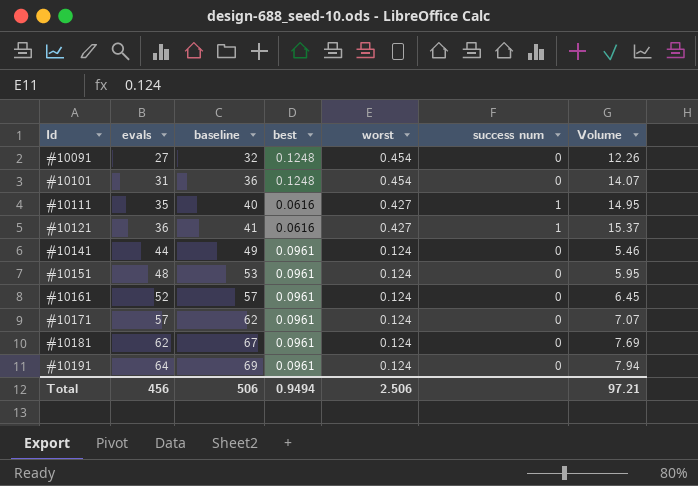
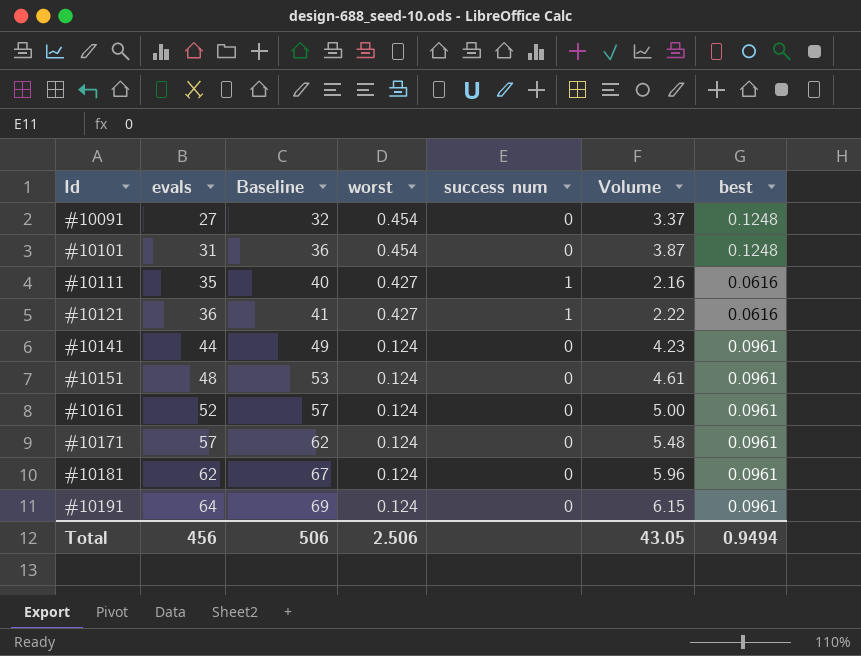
column name: baseline -> Baseline
column Volume | formula: [evals] * [worst] -> [evals] * [best]
column best | position: 4 -> 7
Total | Volume: 97.21 -> 43.05

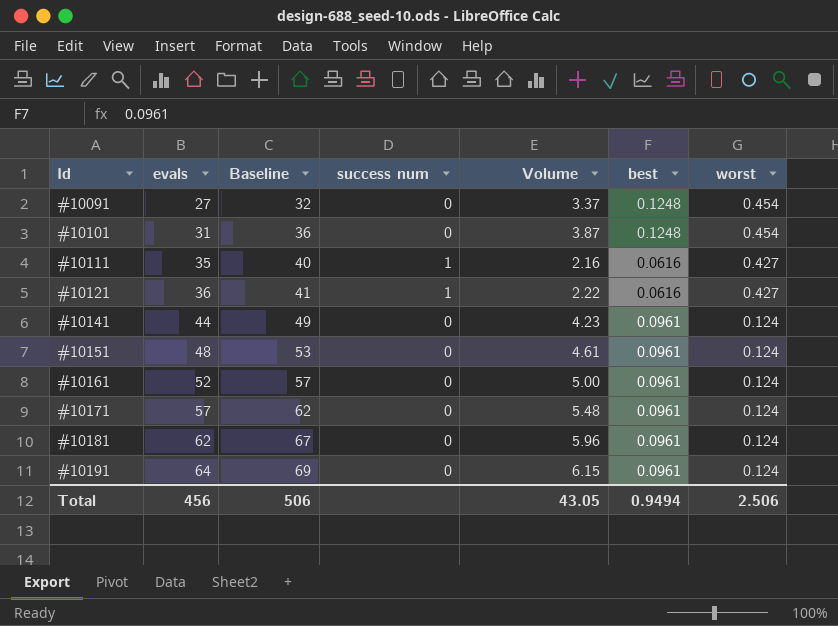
column worst | position: 4 -> 7

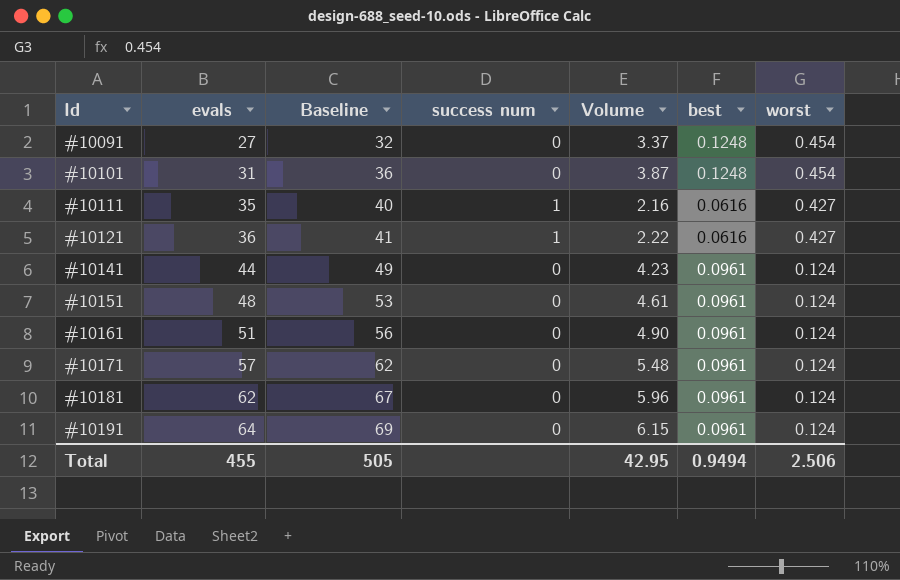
#10161 | evals: 52 -> 51
#10161 | Baseline: 57 -> 56
#10161 | Volume: 5.00 -> 4.90
Total | evals: 456 -> 455
Total | Baseline: 506 -> 505
Total | Volume: 43.05 -> 42.95

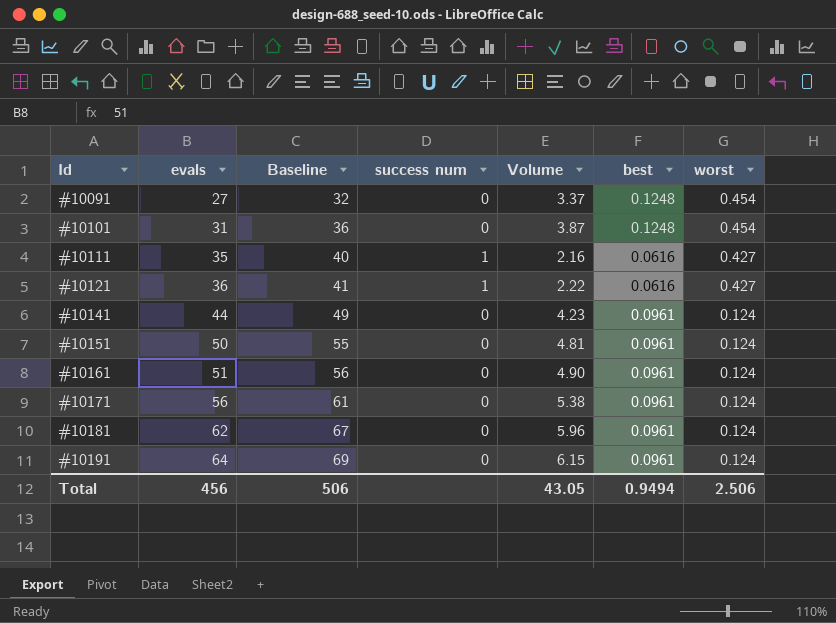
#10151 | evals: 48 -> 50
#10151 | Baseline: 53 -> 55
#10151 | Volume: 4.61 -> 4.81
#10171 | evals: 57 -> 56
#10171 | Baseline: 62 -> 61
#10171 | Volume: 5.48 -> 5.38
Total | evals: 455 -> 456
Total | Baseline: 505 -> 506
Total | Volume: 42.95 -> 43.05

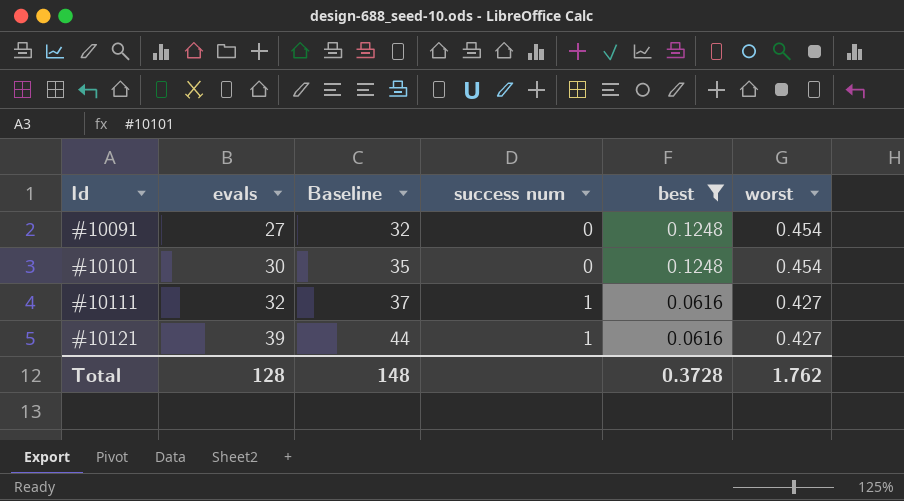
filter: none -> best != 0.0961
column Volume | formula: [evals] * [best] -> none
#10101 | evals: 31 -> 30
#10101 | Baseline: 36 -> 35
#10111 | evals: 35 -> 32
#10111 | Baseline: 40 -> 37
#10121 | evals: 36 -> 39
#10121 | Baseline: 41 -> 44
Total | evals: 456 -> 128
Total | Baseline: 506 -> 148
Total | best: 0.9494 -> 0.3728
Total | worst: 2.506 -> 1.762

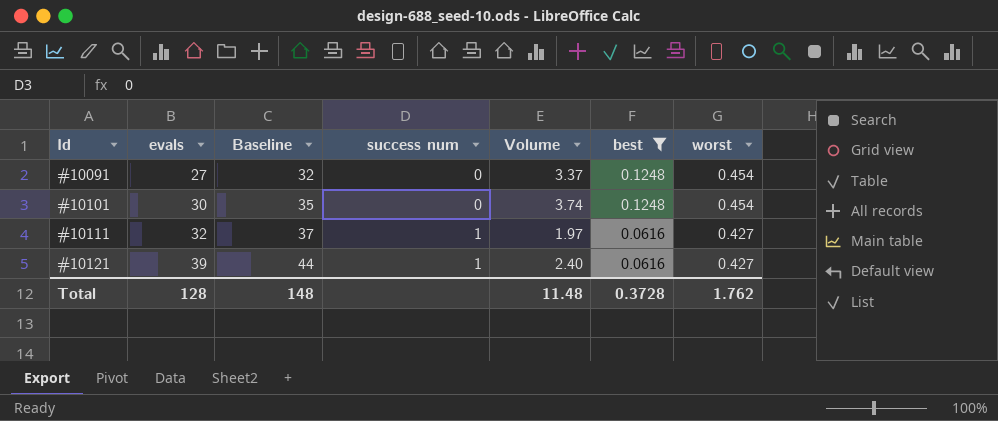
column Volume | formula: none -> [evals] * [best]

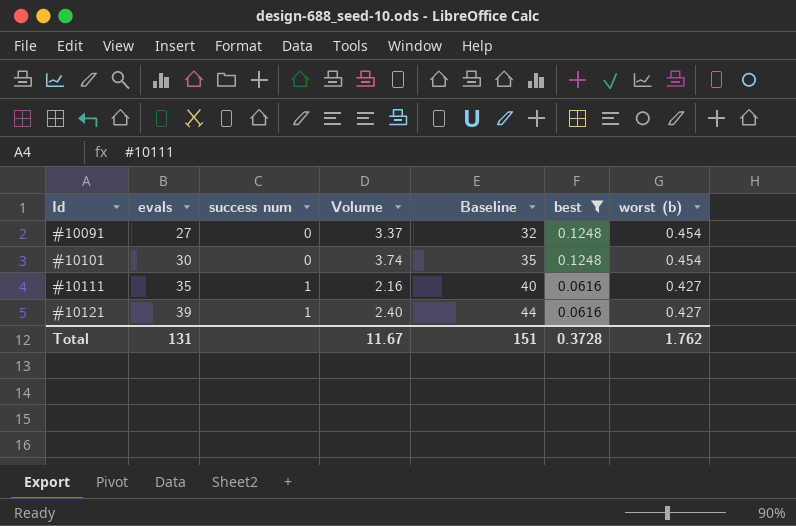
column Baseline | position: 3 -> 5
column name: worst -> worst (b)
#10111 | evals: 32 -> 35
#10111 | Volume: 1.97 -> 2.16
#10111 | Baseline: 37 -> 40
Total | evals: 128 -> 131
Total | Volume: 11.48 -> 11.67
Total | Baseline: 148 -> 151

